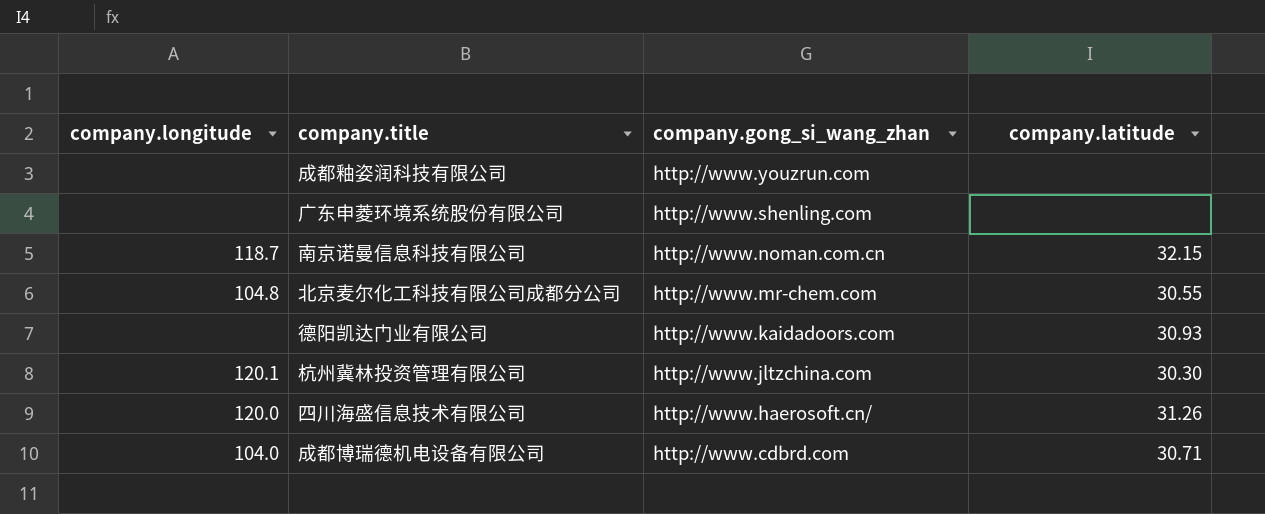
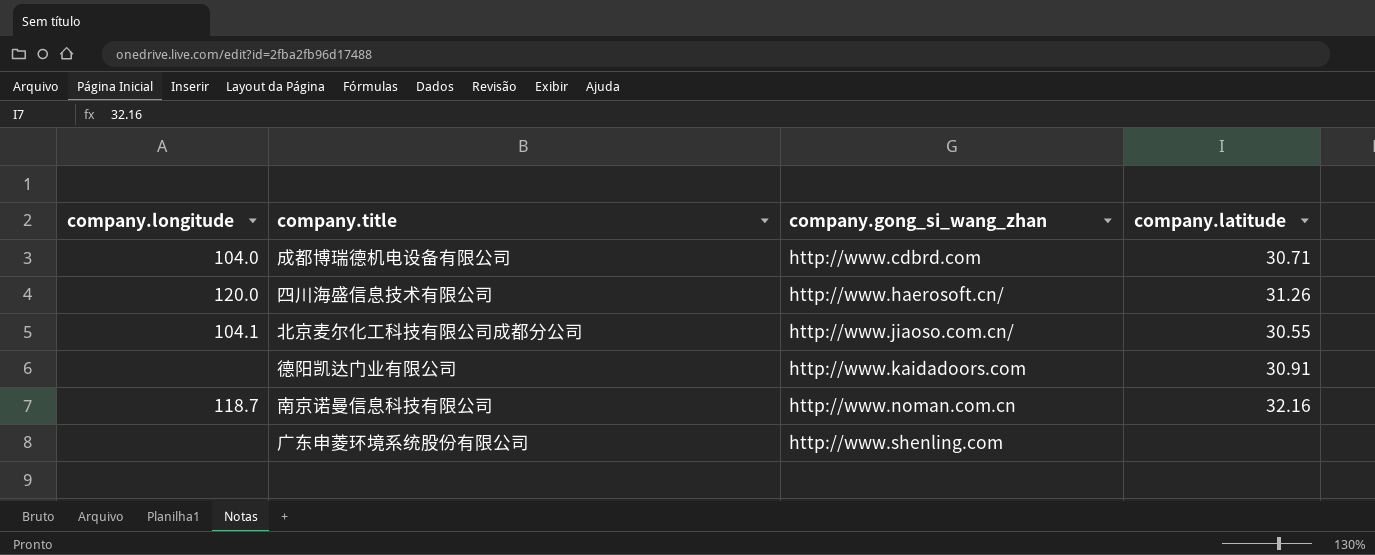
row order: company.gong_si_wang_zhan descending -> company.gong_si_wang_zhan ascending
row 成都釉姿润科技有限公司: none | http://www.youzrun.com | none -> none
row 杭州冀林投资管理有限公司: 120.1 | http://www.jltzchina.com | 30.30 -> none
北京麦尔化工科技有限公司成都分公司 | company.longitude: 104.8 -> 104.1
北京麦尔化工科技有限公司成都分公司 | company.gong_si_wang_zhan: http://www.mr-chem.com -> http://www.jiaoso.com.cn/
德阳凯达门业有限公司 | company.latitude: 30.93 -> 30.91
南京诺曼信息科技有限公司 | company.latitude: 32.15 -> 32.16

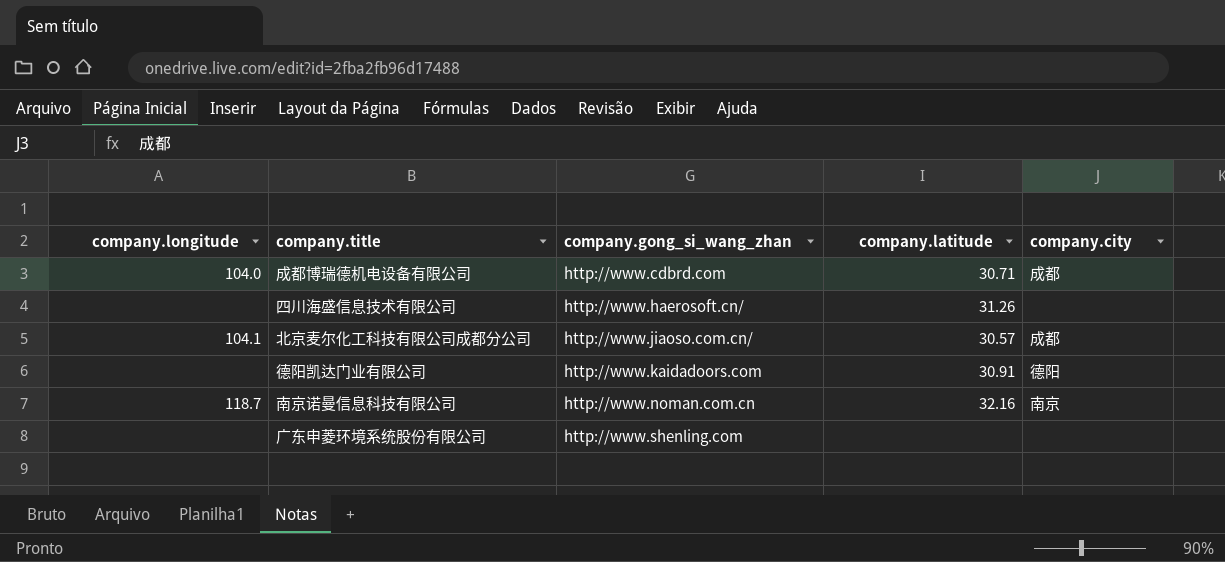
column company.city | position: none -> 5
四川海盛信息技术有限公司 | company.longitude: 120.0 -> none
北京麦尔化工科技有限公司成都分公司 | company.latitude: 30.55 -> 30.57

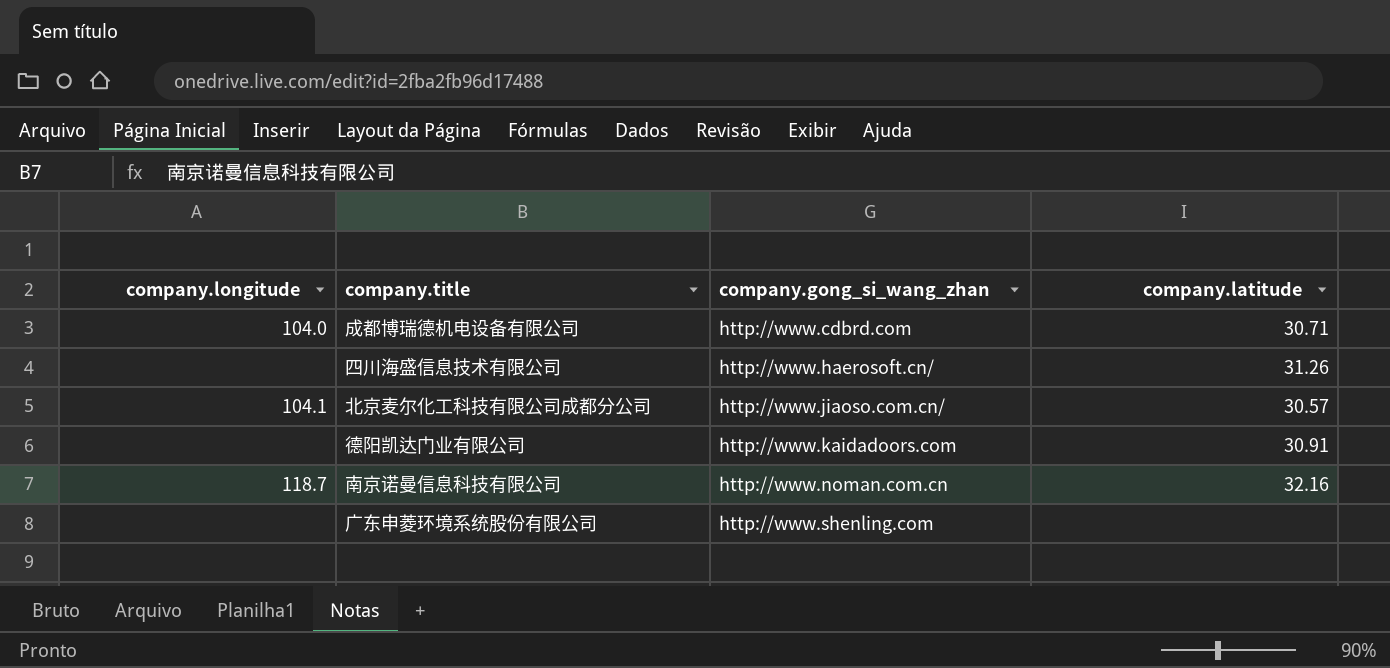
column company.city | position: 5 -> none

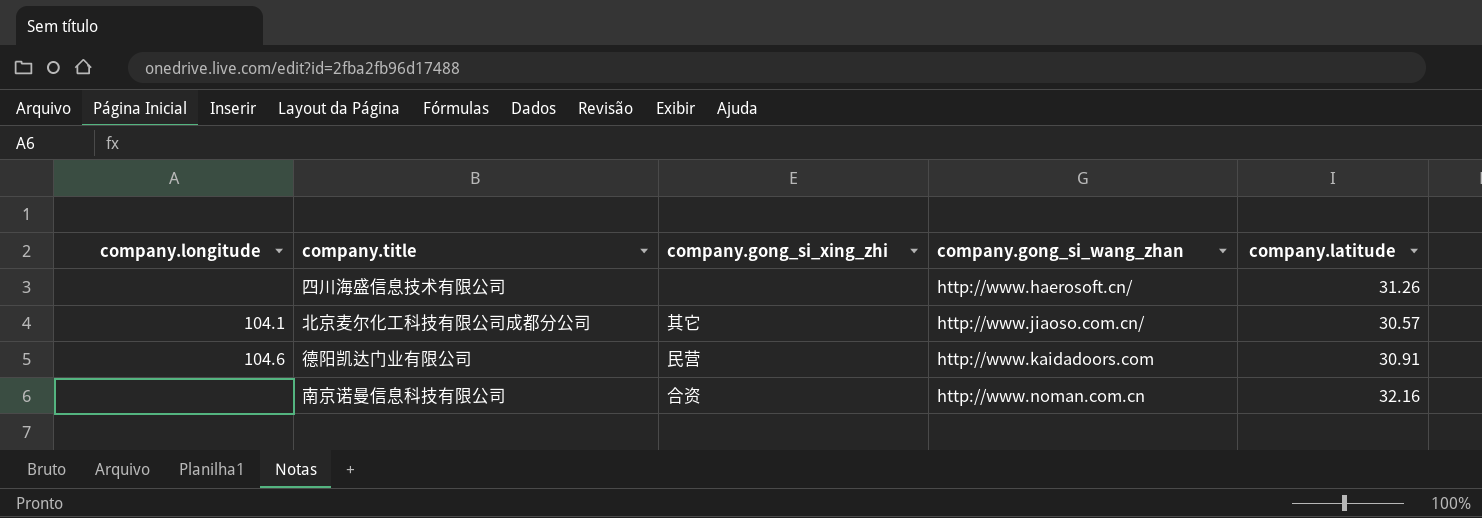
column company.gong_si_xing_zhi | position: none -> 3
row 成都博瑞德机电设备有限公司: 104.0 | http://www.cdbrd.com | 30.71 -> none
row 广东申菱环境系统股份有限公司: none | http://www.shenling.com | none -> none
德阳凯达门业有限公司 | company.longitude: none -> 104.6
南京诺曼信息科技有限公司 | company.longitude: 118.7 -> none

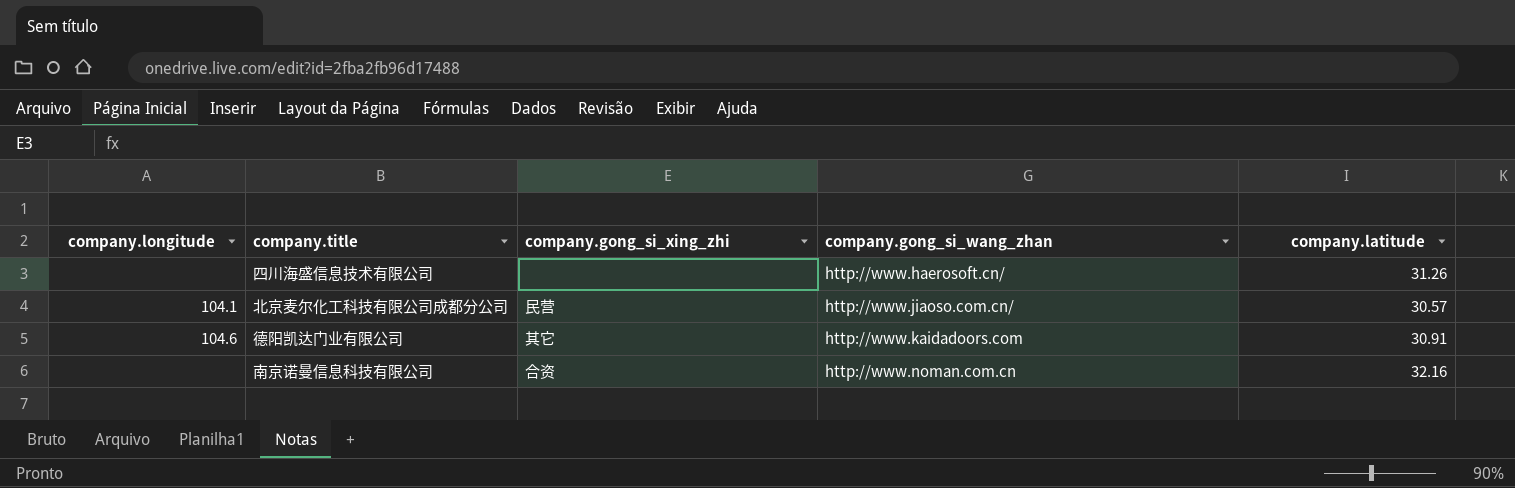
北京麦尔化工科技有限公司成都分公司 | company.gong_si_xing_zhi: 其它 -> 民营
德阳凯达门业有限公司 | company.gong_si_xing_zhi: 民营 -> 其它

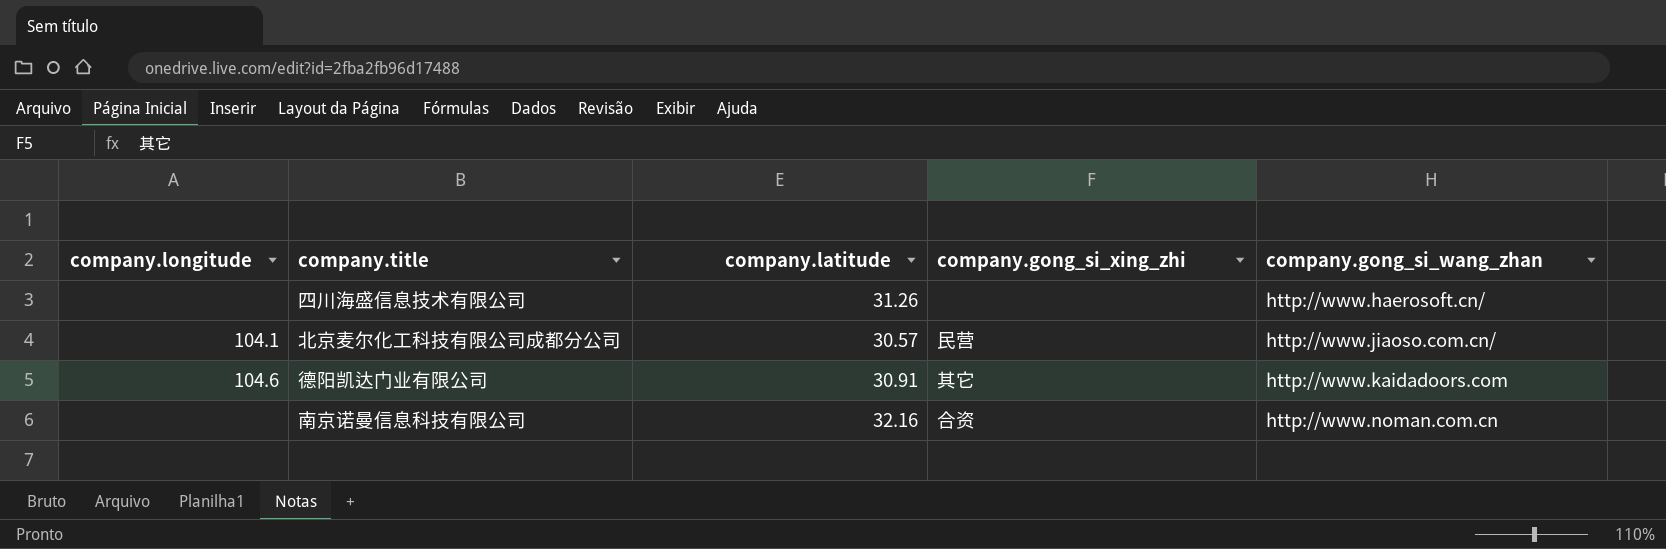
column company.latitude | position: 5 -> 3

